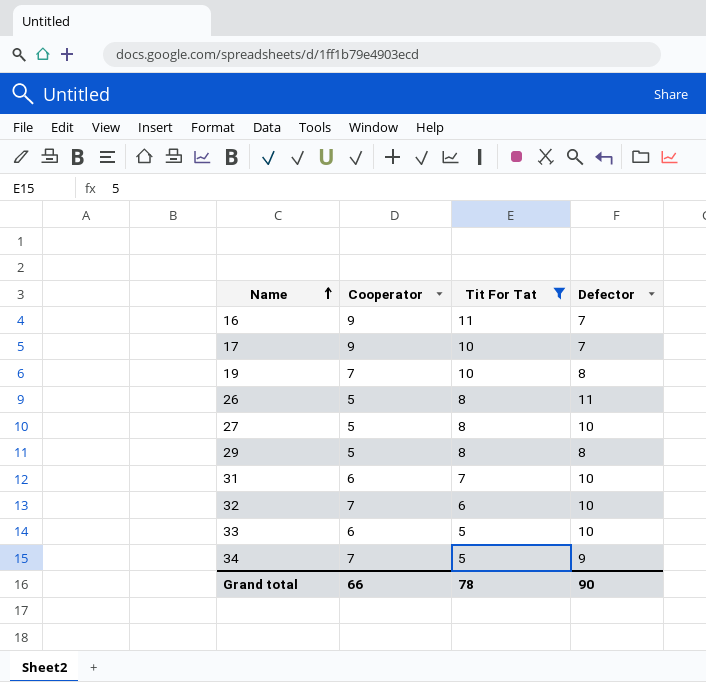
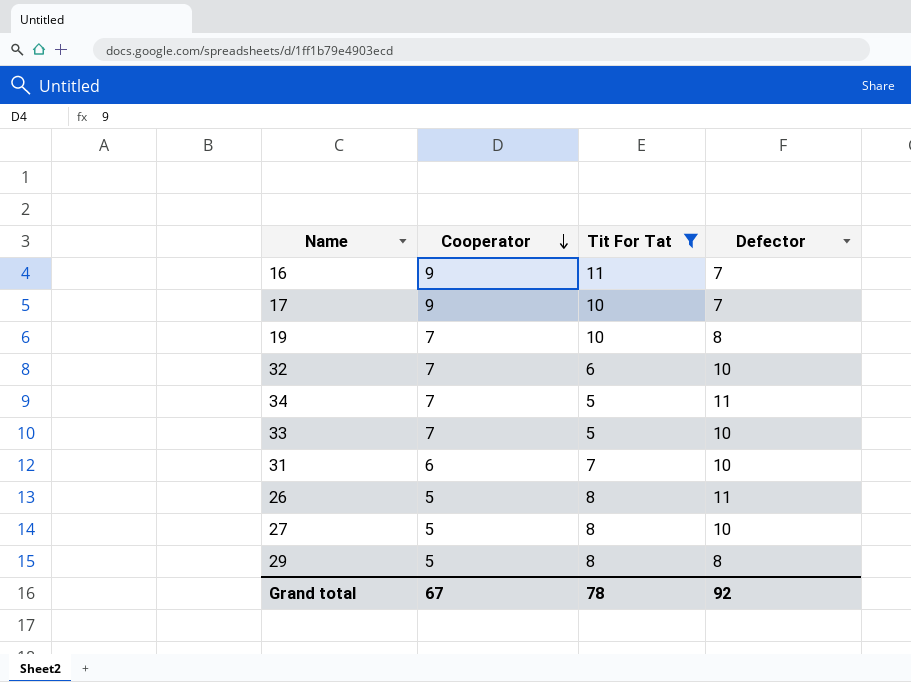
row order: Name ascending -> Cooperator descending
34 | Defector: 9 -> 11
33 | Cooperator: 6 -> 7
Grand total | Cooperator: 66 -> 67
Grand total | Defector: 90 -> 92

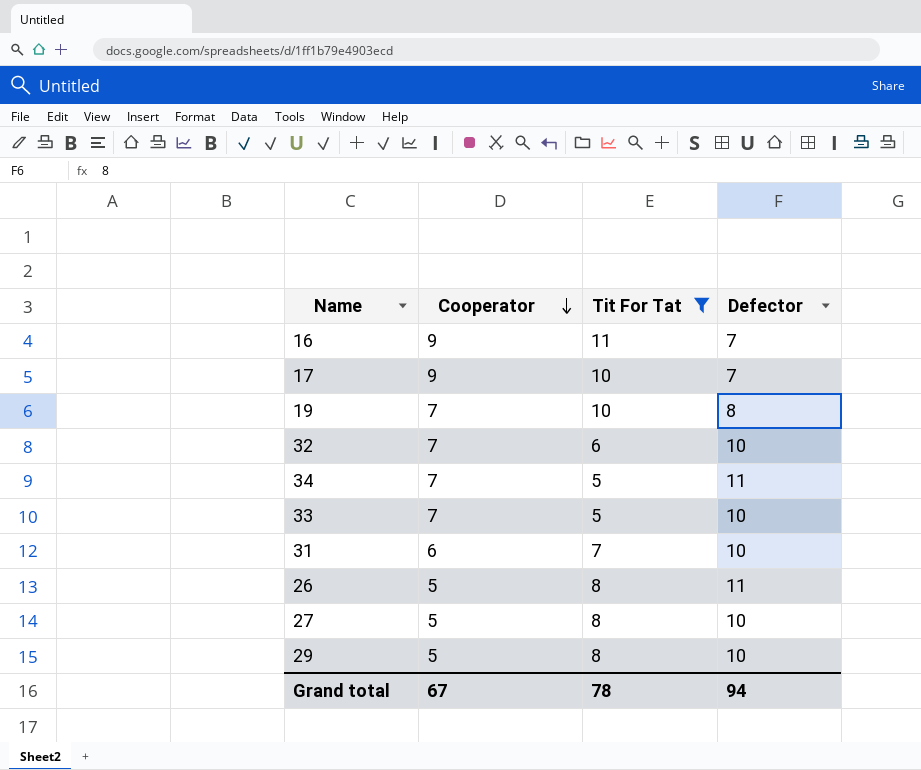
29 | Defector: 8 -> 10
Grand total | Defector: 92 -> 94

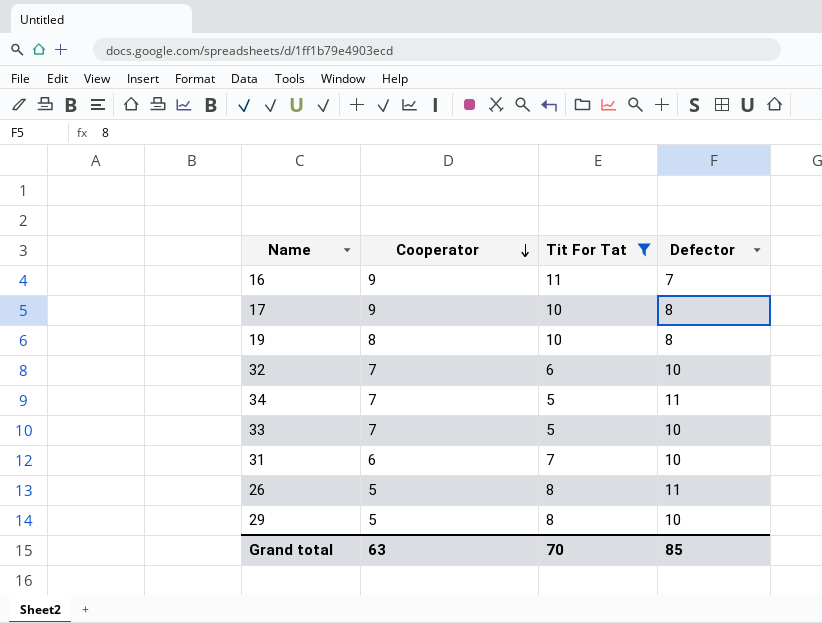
row 27: 5 | 8 | 10 -> none
17 | Defector: 7 -> 8
19 | Cooperator: 7 -> 8
Grand total | Cooperator: 67 -> 63
Grand total | Tit For Tat: 78 -> 70
Grand total | Defector: 94 -> 85

